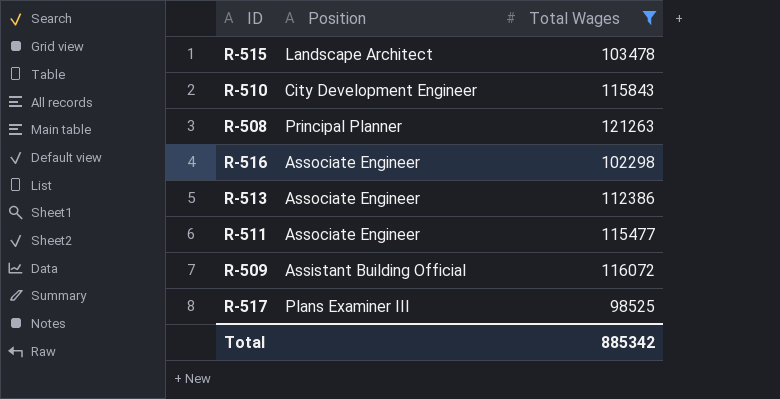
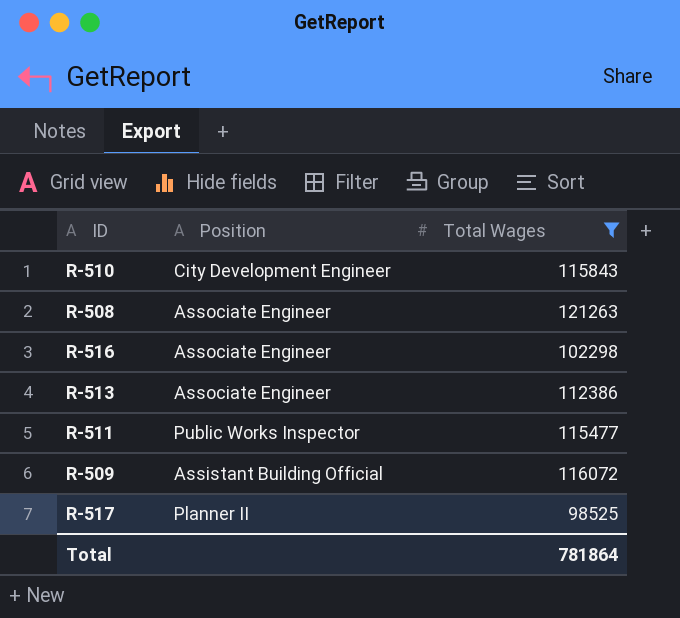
row R-515: Landscape Architect | 103478 -> none
R-508 | Position: Principal Planner -> Associate Engineer
R-511 | Position: Associate Engineer -> Public Works Inspector
R-517 | Position: Plans Examiner III -> Planner II
Total | Total Wages: 885342 -> 781864

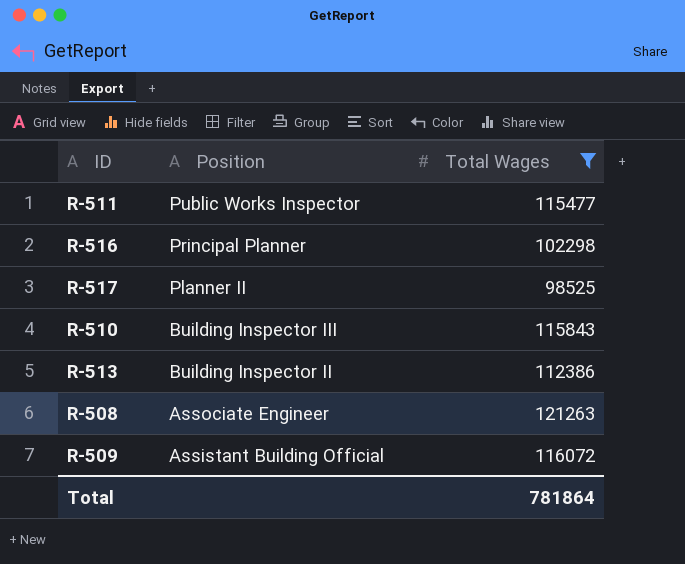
row order: none -> Position descending
R-516 | Position: Associate Engineer -> Principal Planner
R-510 | Position: City Development Engineer -> Building Inspector III
R-513 | Position: Associate Engineer -> Building Inspector II

